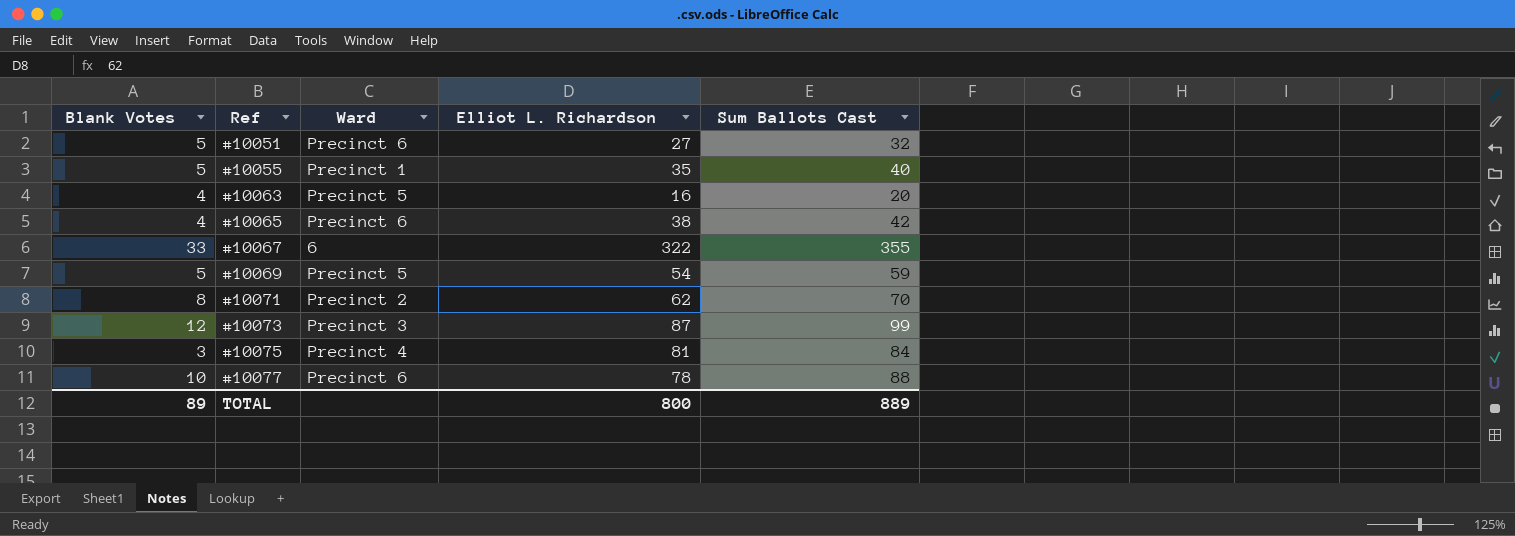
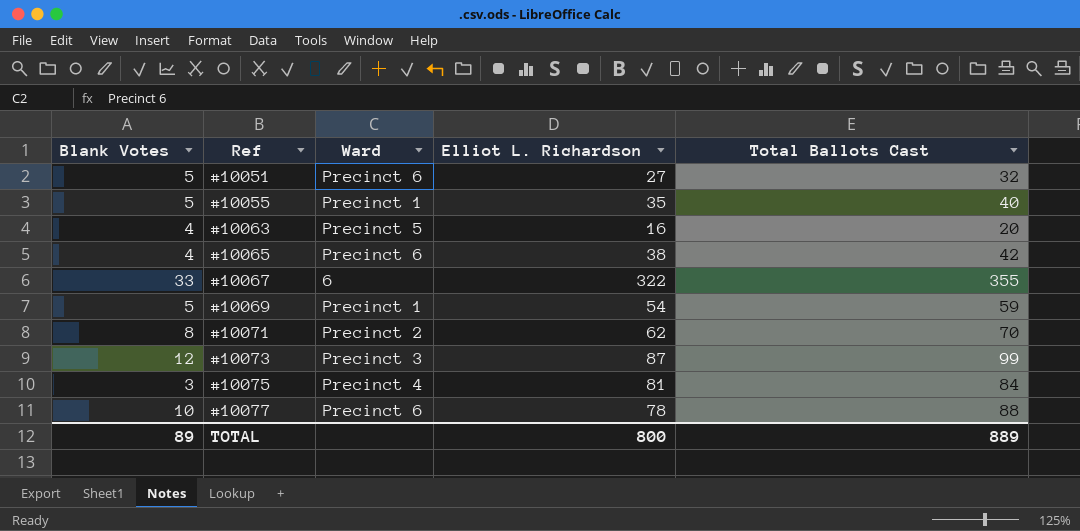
column name: Sum Ballots Cast -> Total Ballots Cast
#10069 | Ward: Precinct 5 -> Precinct 1

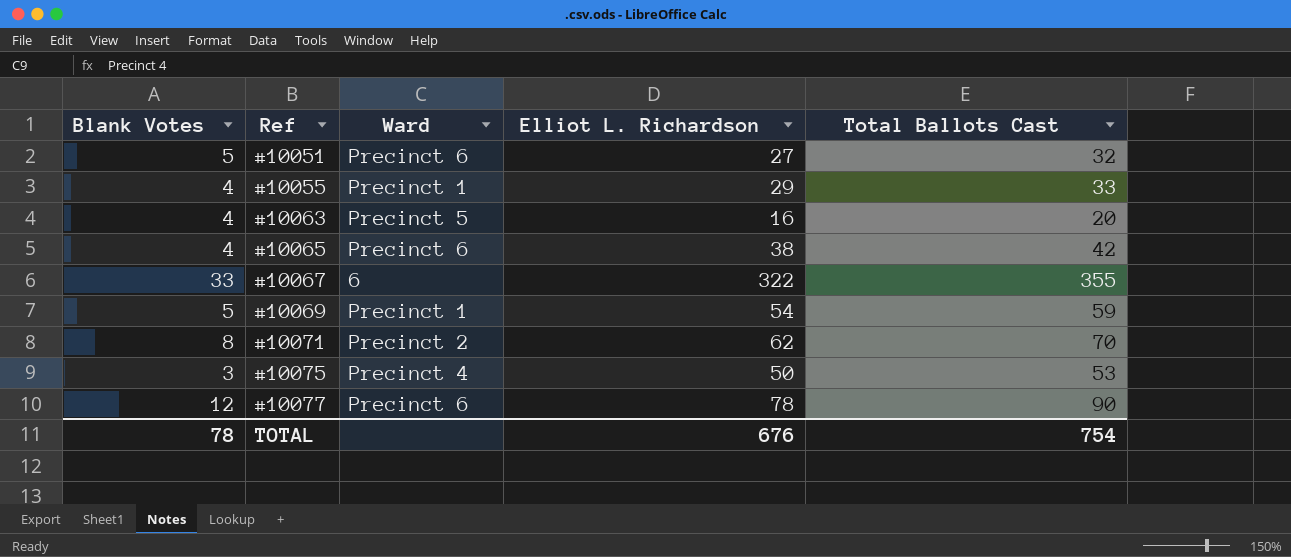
row #10073: 12 | Precinct 3 | 87 | 99 -> none
#10055 | Blank Votes: 5 -> 4
#10055 | Elliot L. Richardson: 35 -> 29
#10055 | Total Ballots Cast: 40 -> 33
#10075 | Elliot L. Richardson: 81 -> 50
#10075 | Total Ballots Cast: 84 -> 53
#10077 | Blank Votes: 10 -> 12
#10077 | Total Ballots Cast: 88 -> 90
TOTAL | Blank Votes: 89 -> 78
TOTAL | Elliot L. Richardson: 800 -> 676
TOTAL | Total Ballots Cast: 889 -> 754

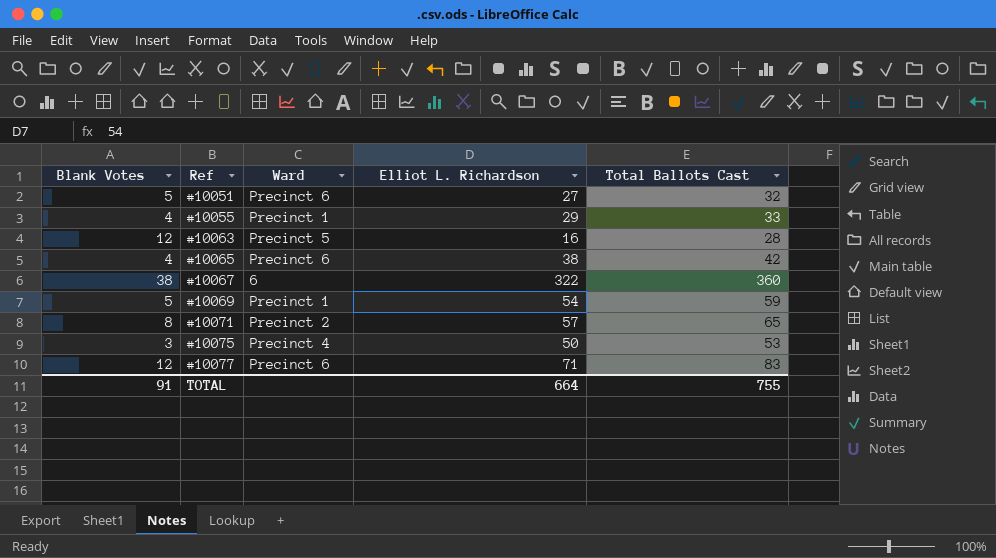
#10063 | Blank Votes: 4 -> 12
#10063 | Total Ballots Cast: 20 -> 28
#10067 | Blank Votes: 33 -> 38
#10067 | Total Ballots Cast: 355 -> 360
#10071 | Elliot L. Richardson: 62 -> 57
#10071 | Total Ballots Cast: 70 -> 65
#10077 | Elliot L. Richardson: 78 -> 71
#10077 | Total Ballots Cast: 90 -> 83
TOTAL | Blank Votes: 78 -> 91
TOTAL | Elliot L. Richardson: 676 -> 664
TOTAL | Total Ballots Cast: 754 -> 755

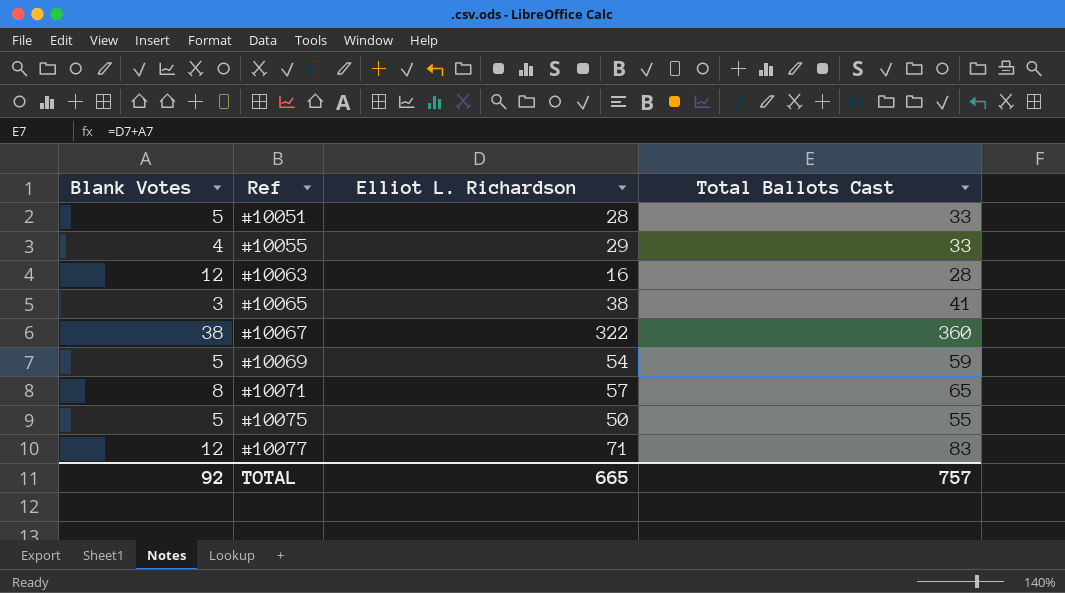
column Ward | position: 3 -> none
#10051 | Elliot L. Richardson: 27 -> 28
#10051 | Total Ballots Cast: 32 -> 33
#10065 | Blank Votes: 4 -> 3
#10065 | Total Ballots Cast: 42 -> 41
#10075 | Blank Votes: 3 -> 5
#10075 | Total Ballots Cast: 53 -> 55
TOTAL | Blank Votes: 91 -> 92
TOTAL | Elliot L. Richardson: 664 -> 665
TOTAL | Total Ballots Cast: 755 -> 757

